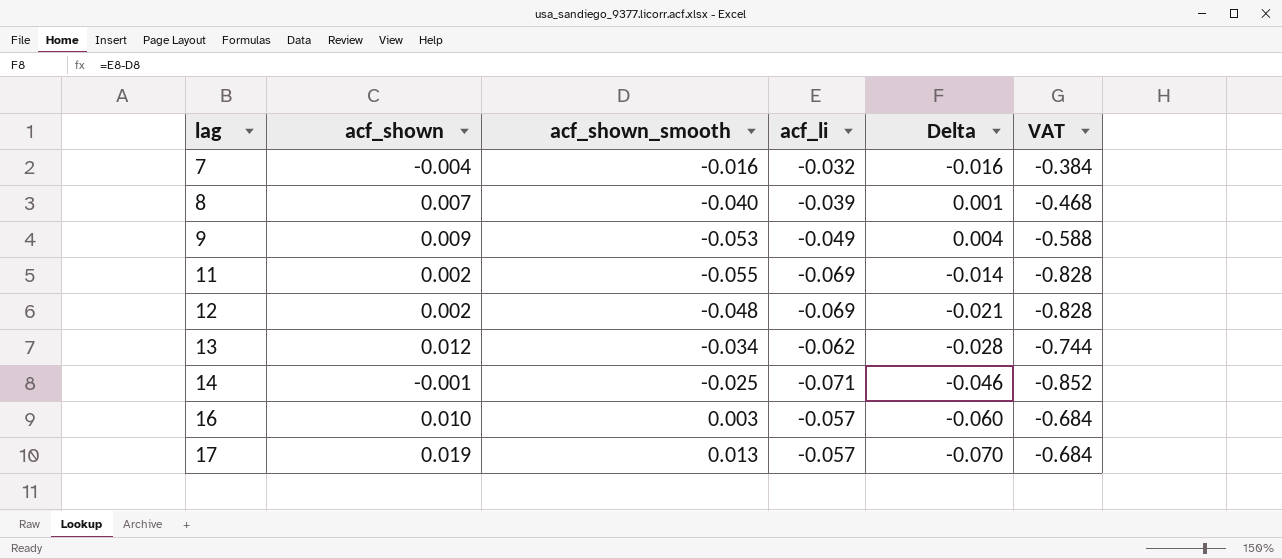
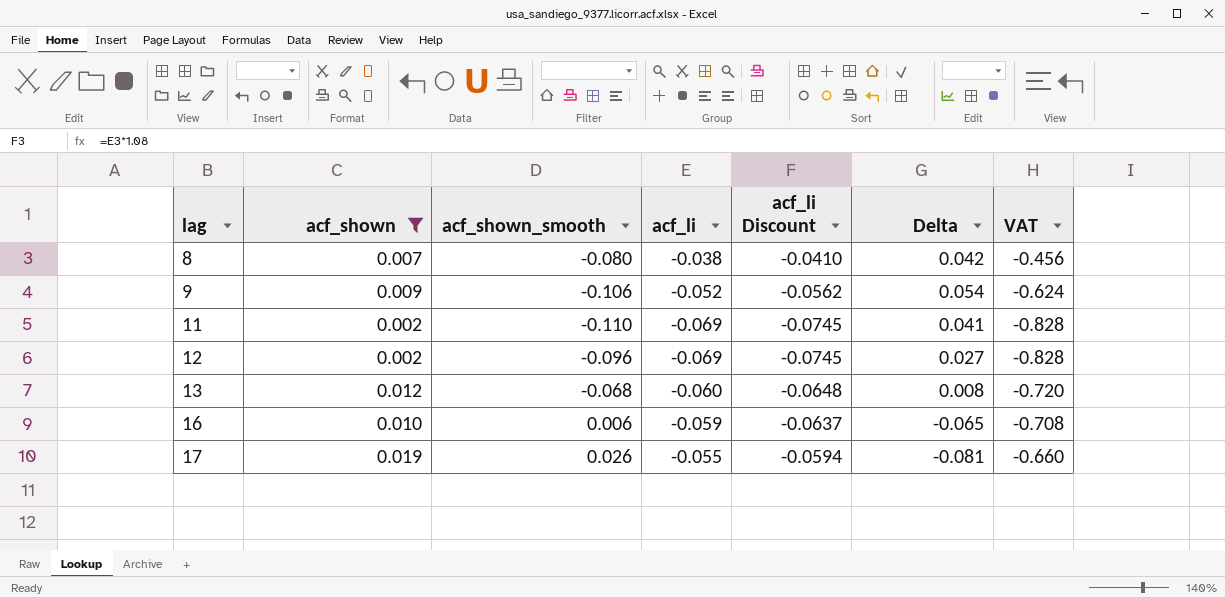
filter: none -> acf_shown >= 0.002
column acf_li Discount | formula: none -> [acf_li] * 1.08
8 | acf_shown_smooth: -0.040 -> -0.080
8 | acf_li: -0.039 -> -0.038
8 | Delta: 0.001 -> 0.042
8 | VAT: -0.468 -> -0.456
9 | acf_shown_smooth: -0.053 -> -0.106
9 | acf_li: -0.049 -> -0.052
9 | Delta: 0.004 -> 0.054
9 | VAT: -0.588 -> -0.624
11 | acf_shown_smooth: -0.055 -> -0.110
11 | Delta: -0.014 -> 0.041
12 | acf_shown_smooth: -0.048 -> -0.096
12 | Delta: -0.021 -> 0.027
13 | acf_shown_smooth: -0.034 -> -0.068
13 | acf_li: -0.062 -> -0.060
13 | Delta: -0.028 -> 0.008
13 | VAT: -0.744 -> -0.720
16 | acf_shown_smooth: 0.003 -> 0.006
16 | acf_li: -0.057 -> -0.059
16 | Delta: -0.060 -> -0.065
16 | VAT: -0.684 -> -0.708
17 | acf_shown_smooth: 0.013 -> 0.026
17 | acf_li: -0.057 -> -0.055
17 | Delta: -0.070 -> -0.081
17 | VAT: -0.684 -> -0.660

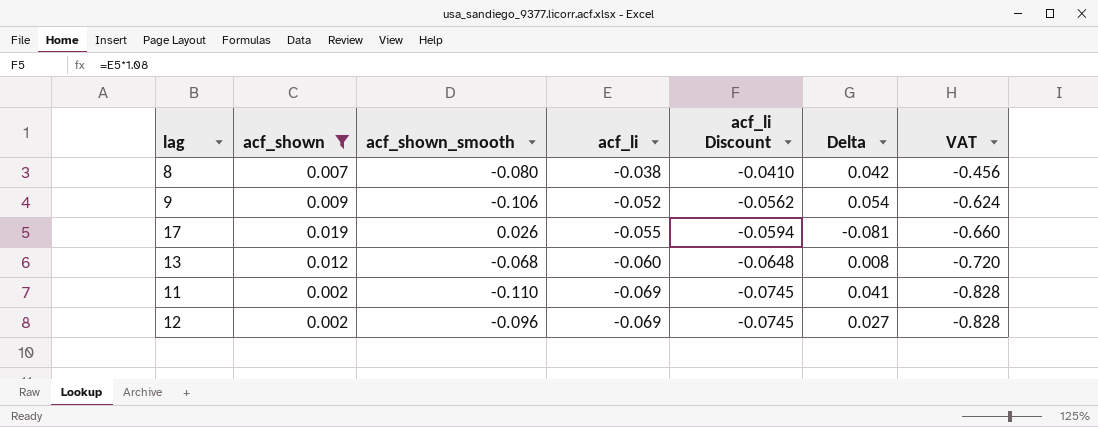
row order: lag ascending -> acf_li descending
row 16: 0.010 | 0.006 | -0.059 | -0.0637 | -0.065 | -0.708 -> none

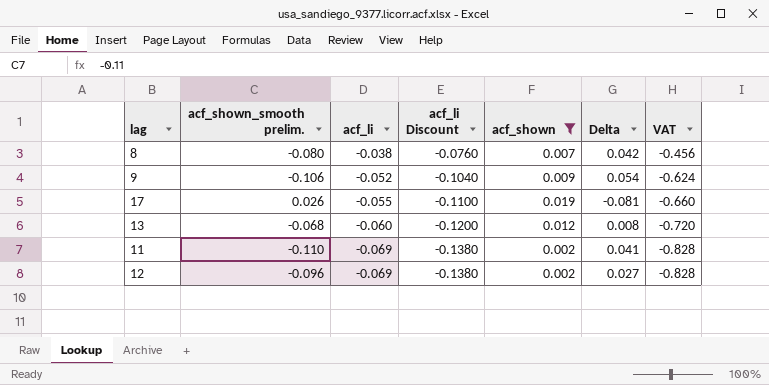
column name: acf_shown_smooth -> acf_shown_smooth prelim.
column acf_li Discount | formula: [acf_li] * 1.08 -> [acf_li] * 2
column acf_shown | position: 2 -> 5

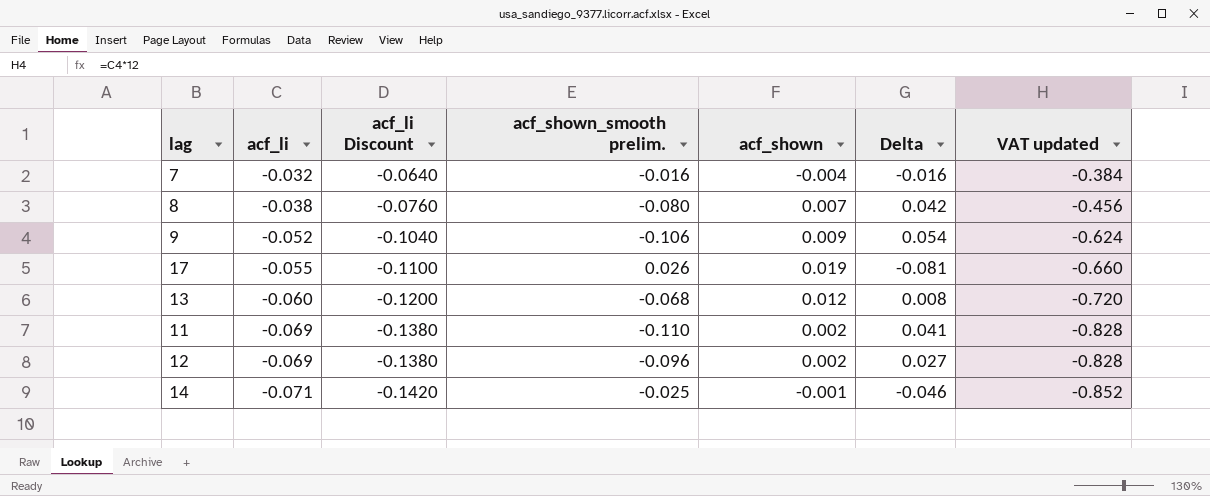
filter: acf_shown >= 0.002 -> none
column acf_shown_smooth prelim. | position: 2 -> 4
column name: VAT -> VAT updated

